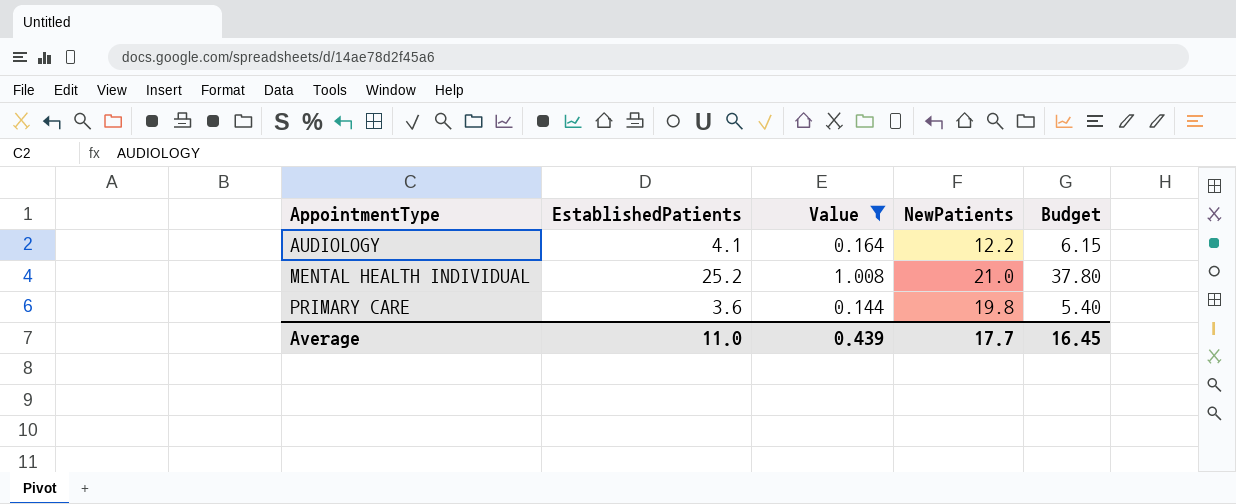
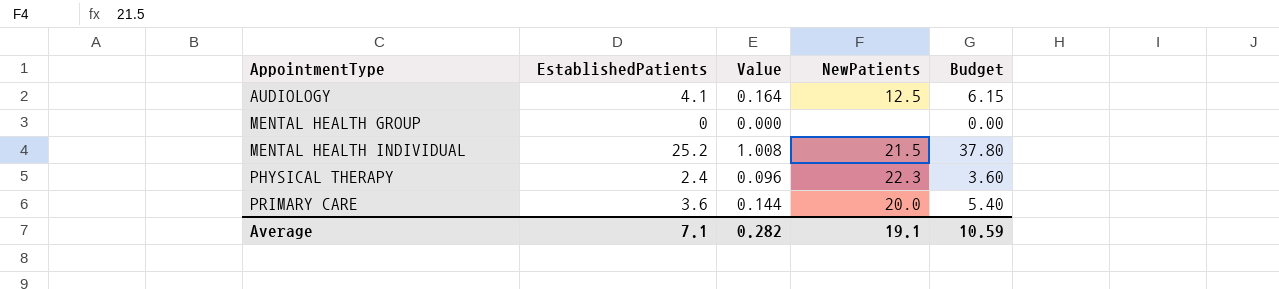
filter: Value >= 0.144 -> none
AUDIOLOGY | NewPatients: 12.2 -> 12.5
MENTAL HEALTH INDIVIDUAL | NewPatients: 21.0 -> 21.5
PRIMARY CARE | NewPatients: 19.8 -> 20.0
Average | EstablishedPatients: 11.0 -> 7.1
Average | Value: 0.439 -> 0.282
Average | NewPatients: 17.7 -> 19.1
Average | Budget: 16.45 -> 10.59

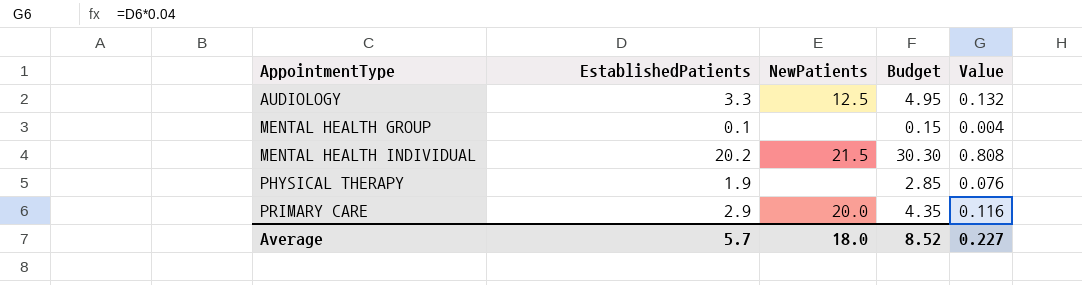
column Value | position: 3 -> 5
AUDIOLOGY | EstablishedPatients: 4.1 -> 3.3
AUDIOLOGY | Budget: 6.15 -> 4.95
AUDIOLOGY | Value: 0.164 -> 0.132
MENTAL HEALTH GROUP | EstablishedPatients: 0 -> 0.1
MENTAL HEALTH GROUP | Budget: 0.00 -> 0.15
MENTAL HEALTH GROUP | Value: 0.000 -> 0.004
MENTAL HEALTH INDIVIDUAL | EstablishedPatients: 25.2 -> 20.2
MENTAL HEALTH INDIVIDUAL | Budget: 37.80 -> 30.30
MENTAL HEALTH INDIVIDUAL | Value: 1.008 -> 0.808
PHYSICAL THERAPY | EstablishedPatients: 2.4 -> 1.9
PHYSICAL THERAPY | NewPatients: 22.3 -> none
PHYSICAL THERAPY | Budget: 3.60 -> 2.85
PHYSICAL THERAPY | Value: 0.096 -> 0.076
PRIMARY CARE | EstablishedPatients: 3.6 -> 2.9
PRIMARY CARE | Budget: 5.40 -> 4.35
PRIMARY CARE | Value: 0.144 -> 0.116
Average | EstablishedPatients: 7.1 -> 5.7
Average | NewPatients: 19.1 -> 18.0
Average | Budget: 10.59 -> 8.52
Average | Value: 0.282 -> 0.227

